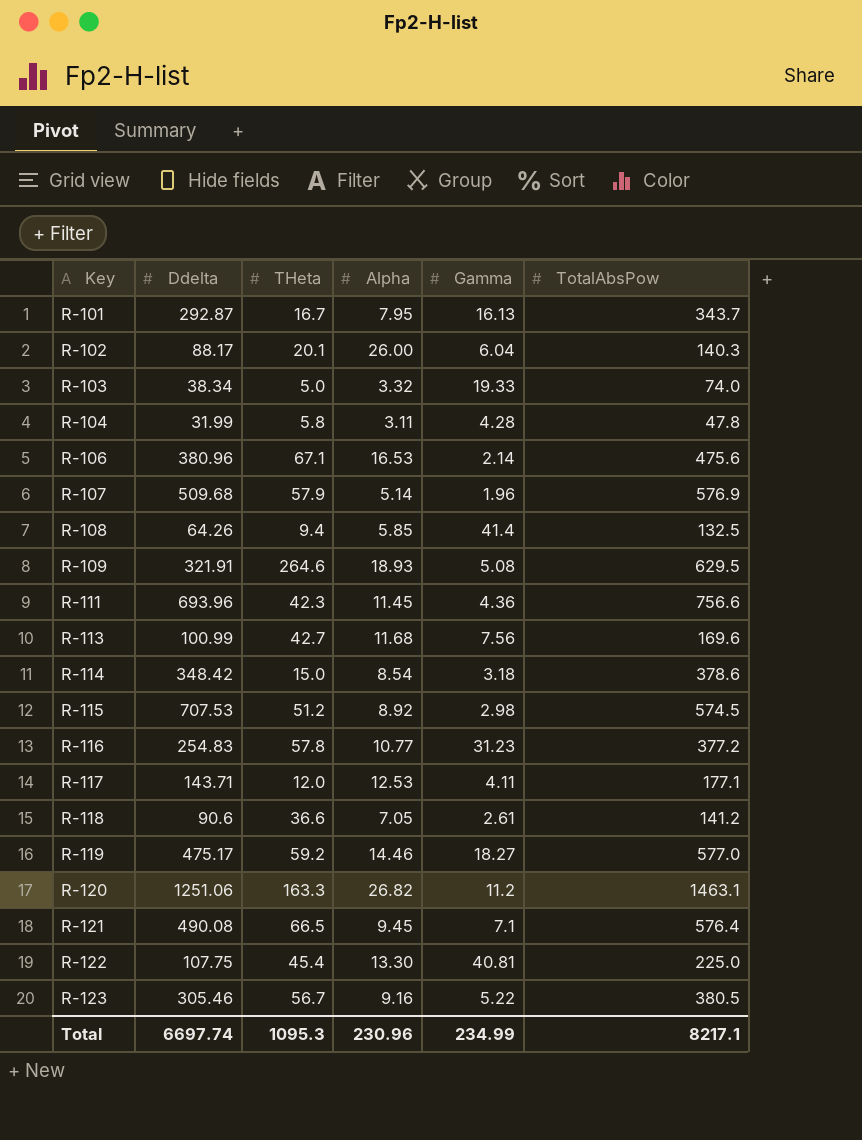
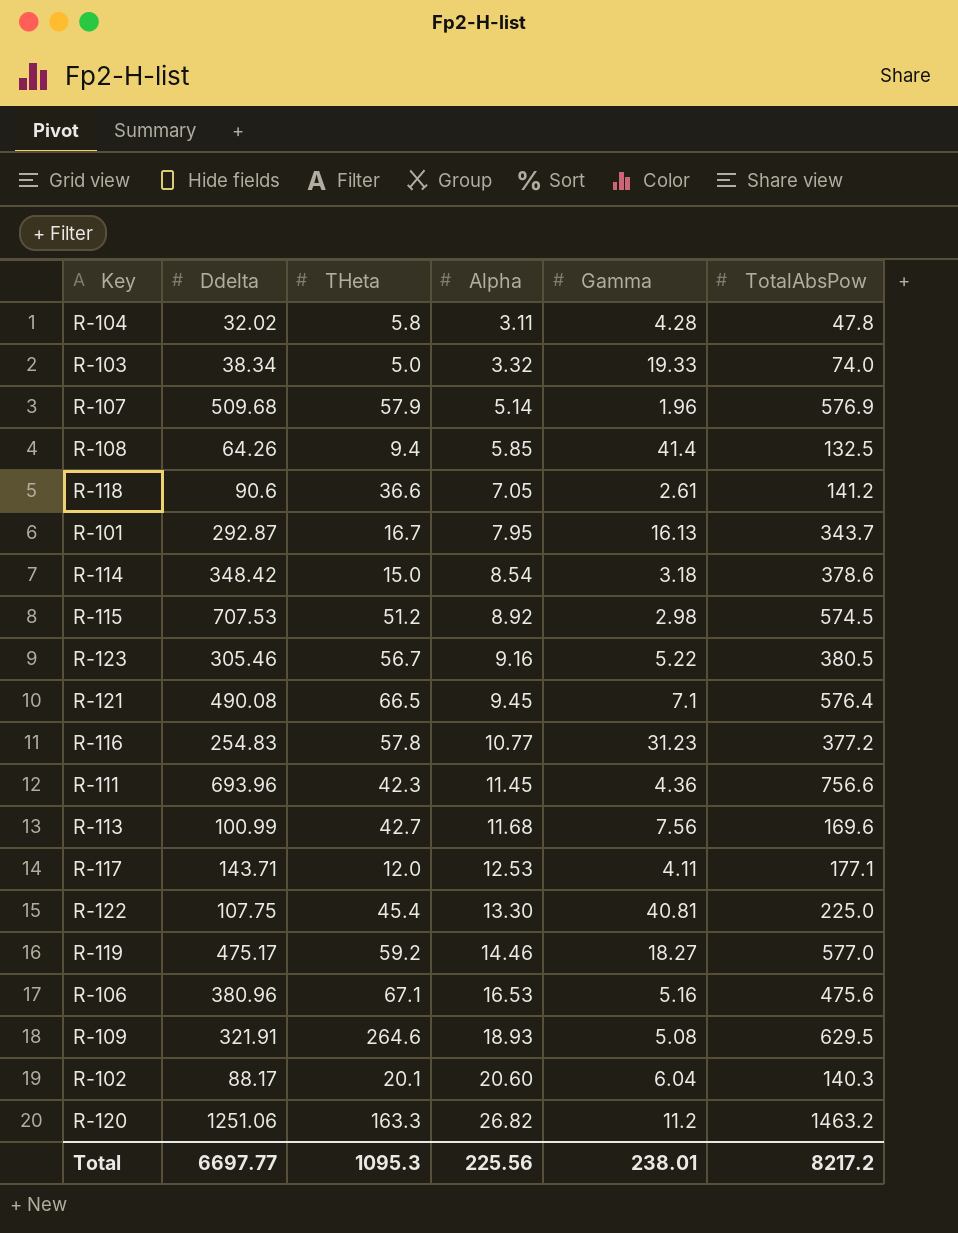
row order: Key ascending -> Alpha ascending
R-104 | Ddelta: 31.99 -> 32.02
R-106 | Gamma: 2.14 -> 5.16
R-102 | Alpha: 26.00 -> 20.60
R-120 | TotalAbsPow: 1463.1 -> 1463.2
Total | Ddelta: 6697.74 -> 6697.77
Total | Alpha: 230.96 -> 225.56
Total | Gamma: 234.99 -> 238.01
Total | TotalAbsPow: 8217.1 -> 8217.2

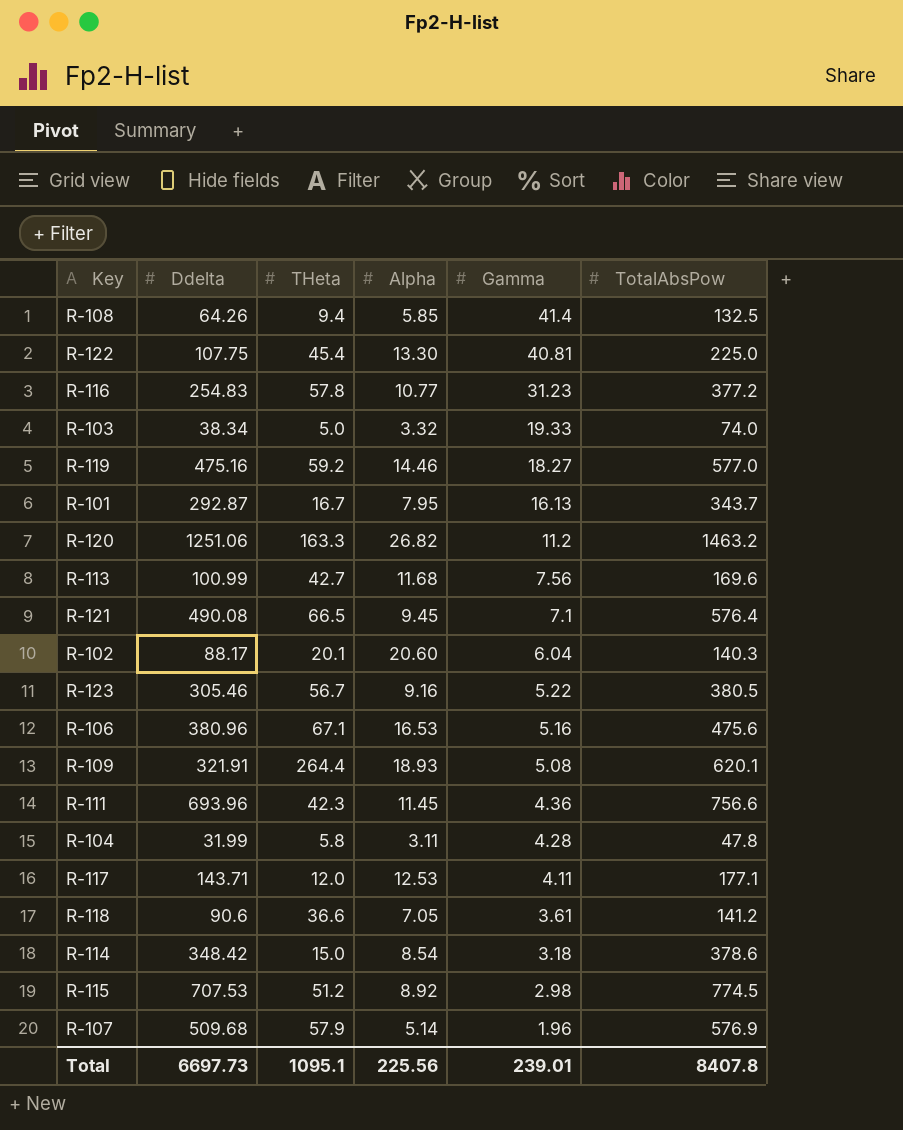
row order: Alpha ascending -> Gamma descending
R-119 | Ddelta: 475.17 -> 475.16
R-109 | THeta: 264.6 -> 264.4
R-109 | TotalAbsPow: 629.5 -> 620.1
R-104 | Ddelta: 32.02 -> 31.99
R-118 | Gamma: 2.61 -> 3.61
R-115 | TotalAbsPow: 574.5 -> 774.5
Total | Ddelta: 6697.77 -> 6697.73
Total | THeta: 1095.3 -> 1095.1
Total | Gamma: 238.01 -> 239.01
Total | TotalAbsPow: 8217.2 -> 8407.8

